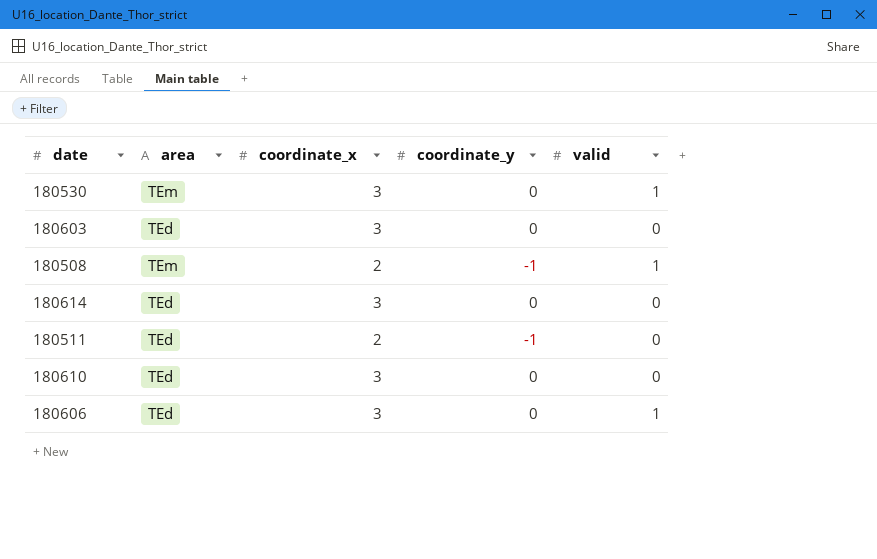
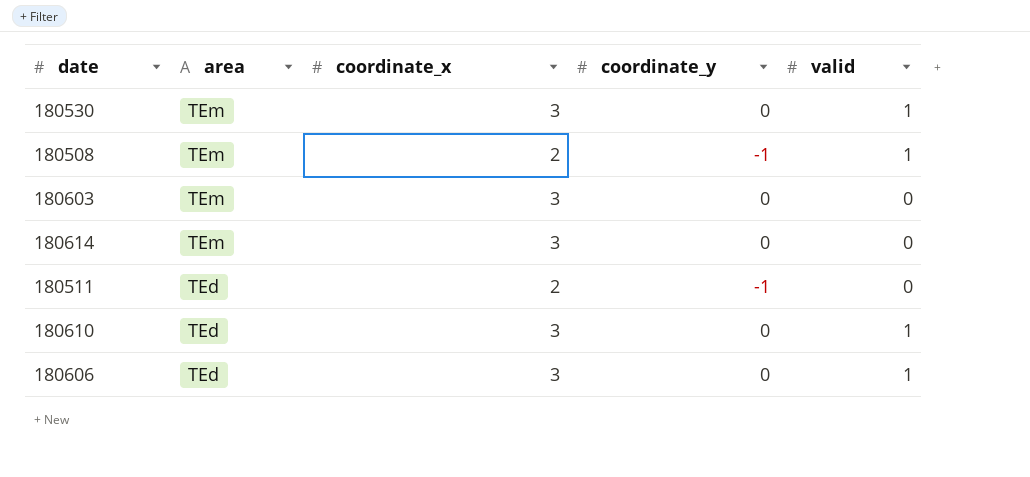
row order: none -> area descending
180603 | area: TEd -> TEm
180614 | area: TEd -> TEm
180610 | valid: 0 -> 1

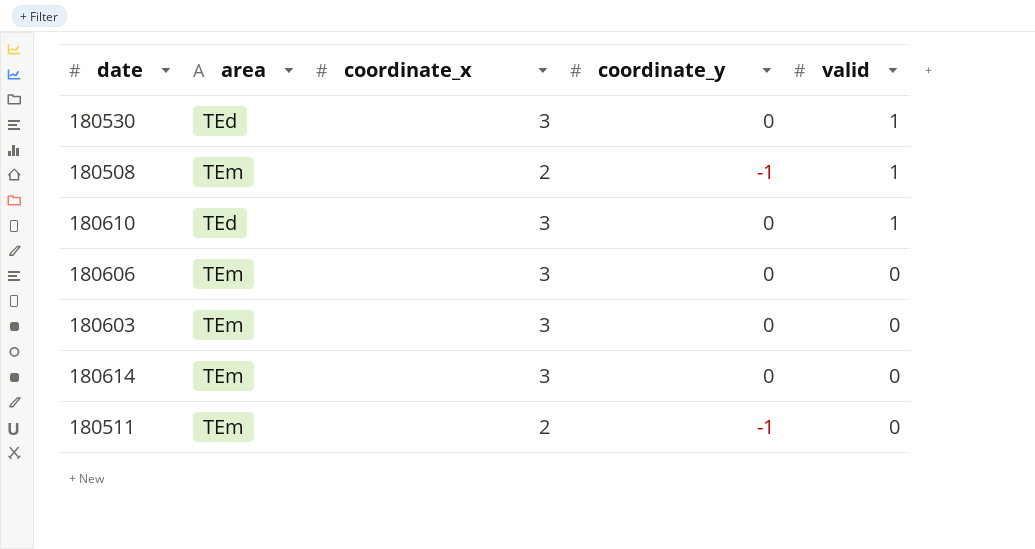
row order: area descending -> valid descending
180530 | area: TEm -> TEd
180606 | area: TEd -> TEm
180606 | valid: 1 -> 0
180511 | area: TEd -> TEm

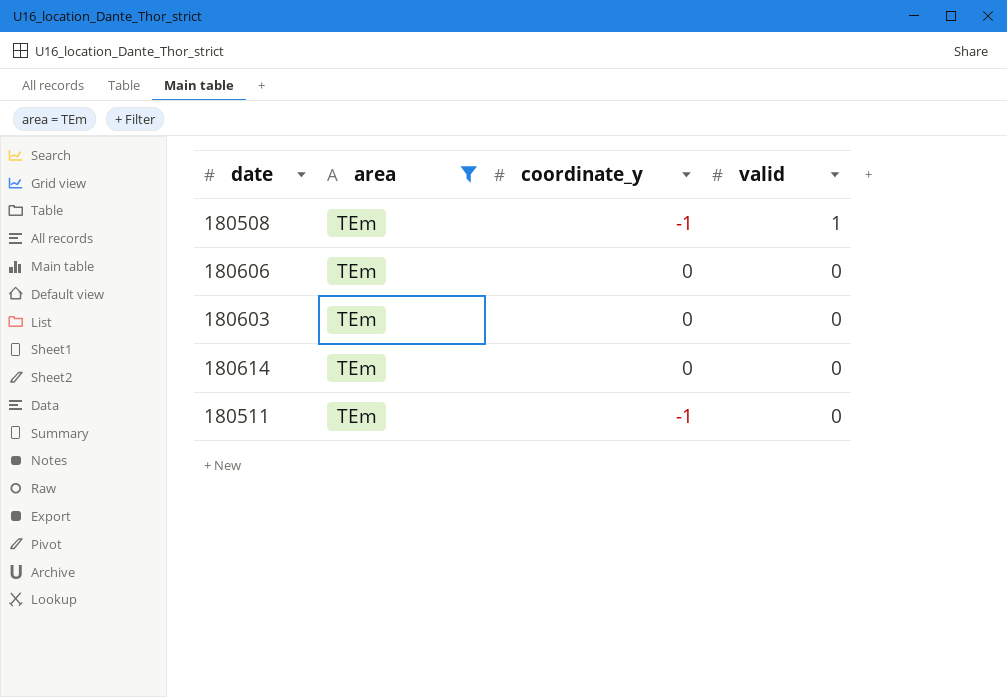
filter: none -> area = TEm
column coordinate_x | position: 3 -> none

